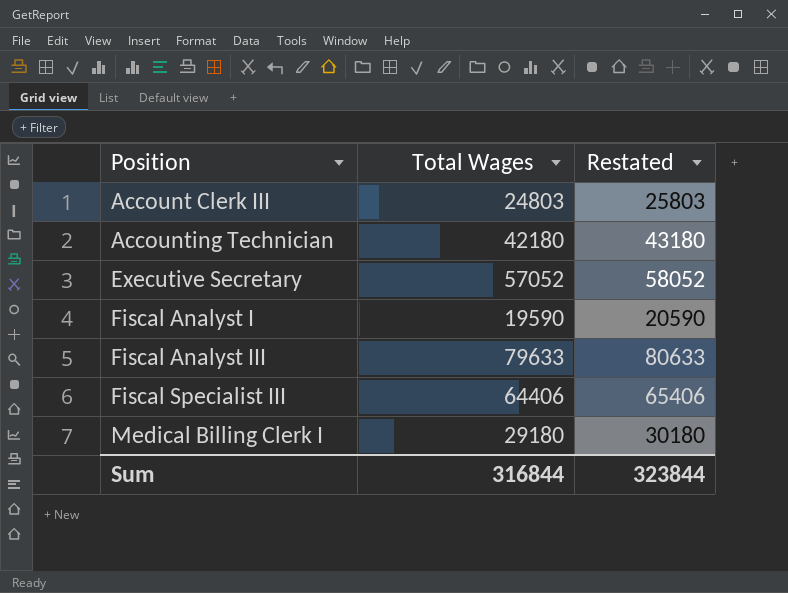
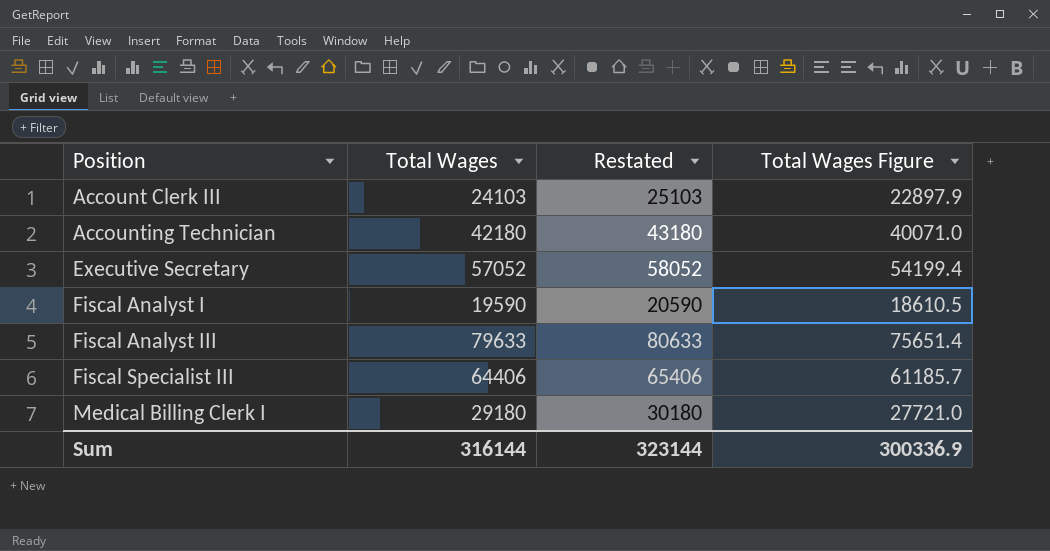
column Total Wages Figure | formula: none -> [Total Wages] * 0.95
Account Clerk III | Total Wages: 24803 -> 24103
Account Clerk III | Restated: 25803 -> 25103
Sum | Total Wages: 316844 -> 316144
Sum | Restated: 323844 -> 323144

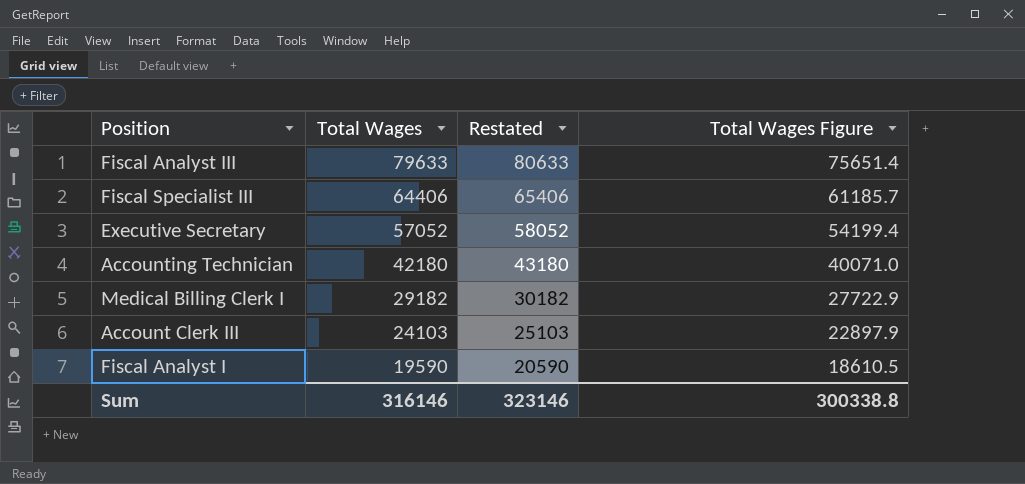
row order: Position ascending -> Total Wages descending
Medical Billing Clerk I | Total Wages: 29180 -> 29182
Medical Billing Clerk I | Restated: 30180 -> 30182
Medical Billing Clerk I | Total Wages Figure: 27721.0 -> 27722.9
Sum | Total Wages: 316144 -> 316146
Sum | Restated: 323144 -> 323146
Sum | Total Wages Figure: 300336.9 -> 300338.8

